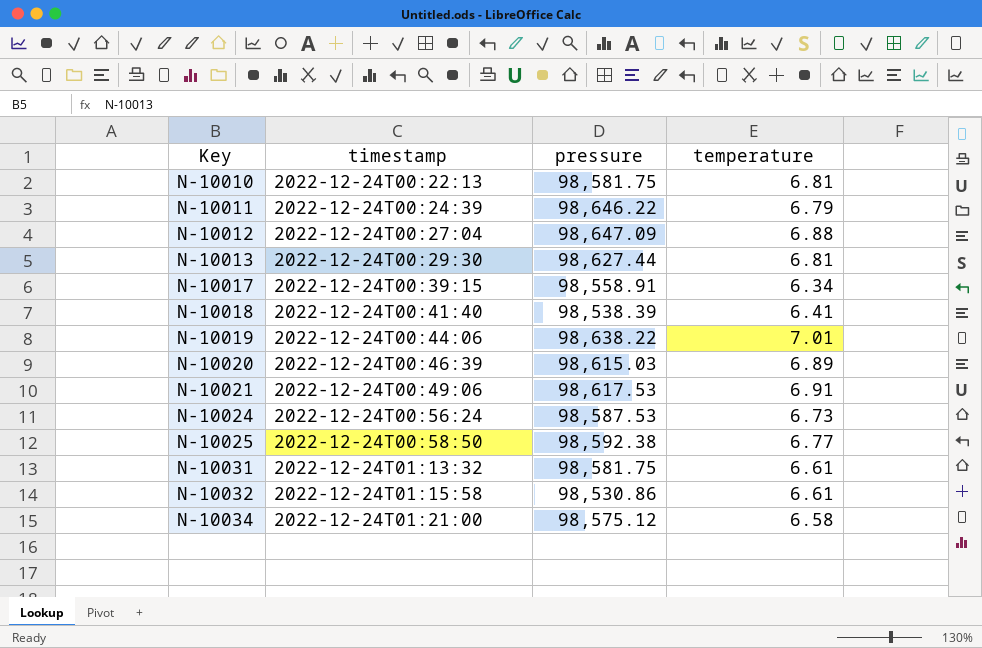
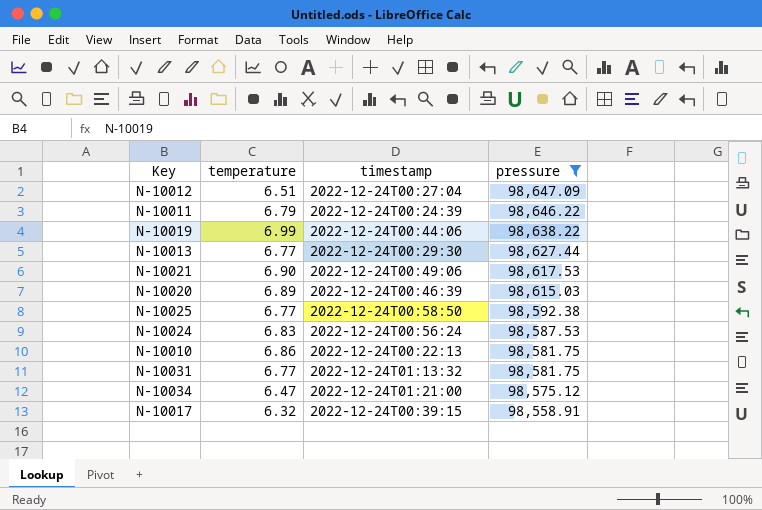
filter: none -> pressure >= 98,558.91
row order: Key ascending -> pressure descending
column temperature | position: 4 -> 2
N-10012 | temperature: 6.88 -> 6.51
N-10019 | temperature: 7.01 -> 6.99
N-10013 | temperature: 6.81 -> 6.77
N-10021 | temperature: 6.91 -> 6.90
N-10024 | temperature: 6.73 -> 6.83
N-10010 | temperature: 6.81 -> 6.86
N-10031 | temperature: 6.61 -> 6.77
N-10034 | temperature: 6.58 -> 6.47
N-10017 | temperature: 6.34 -> 6.32

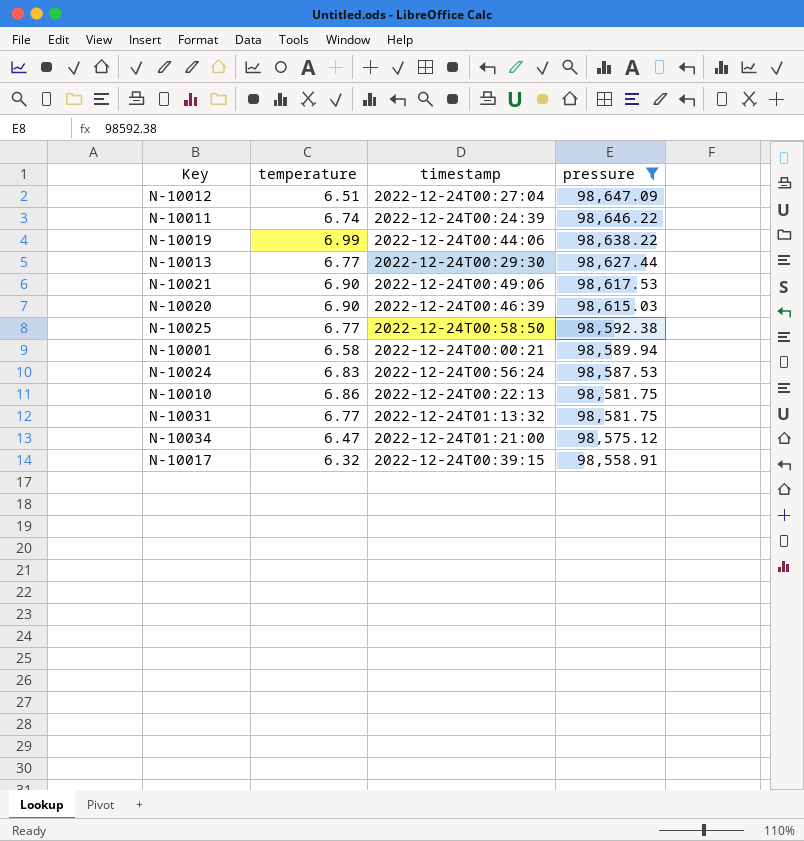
N-10011 | temperature: 6.79 -> 6.74
N-10020 | temperature: 6.89 -> 6.90
row N-10001: none -> 6.58 | 2022-12-24T00:00:21 | 98,589.94

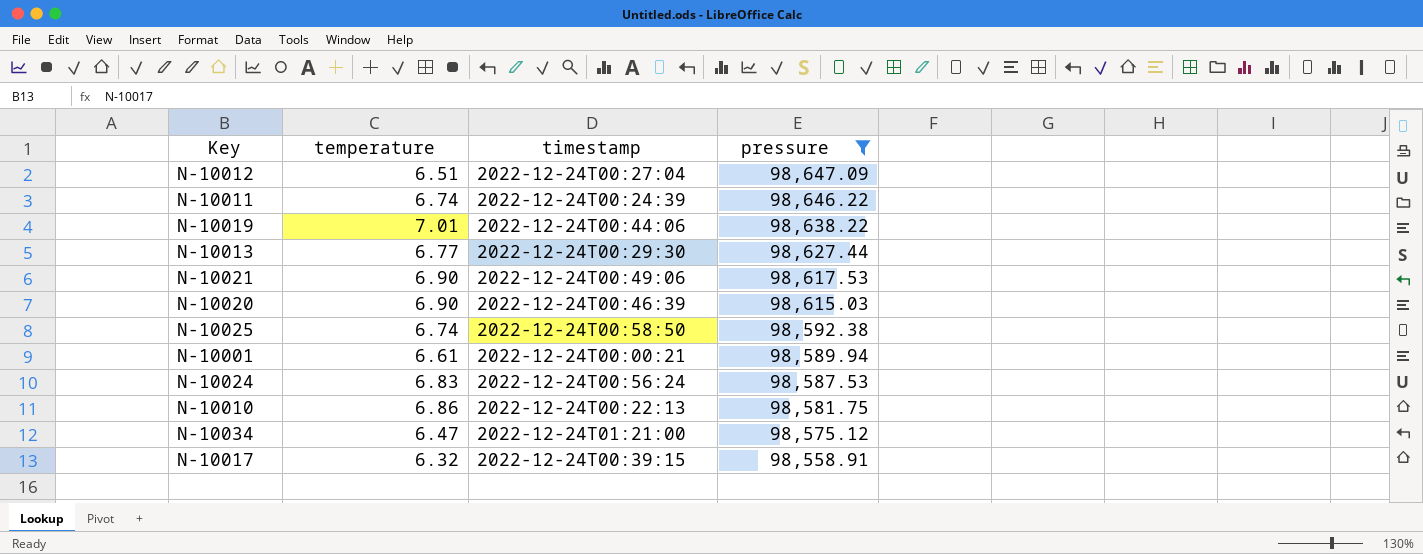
row N-10031: 6.77 | 2022-12-24T01:13:32 | 98,581.75 -> none
N-10019 | temperature: 6.99 -> 7.01
N-10025 | temperature: 6.77 -> 6.74
N-10001 | temperature: 6.58 -> 6.61

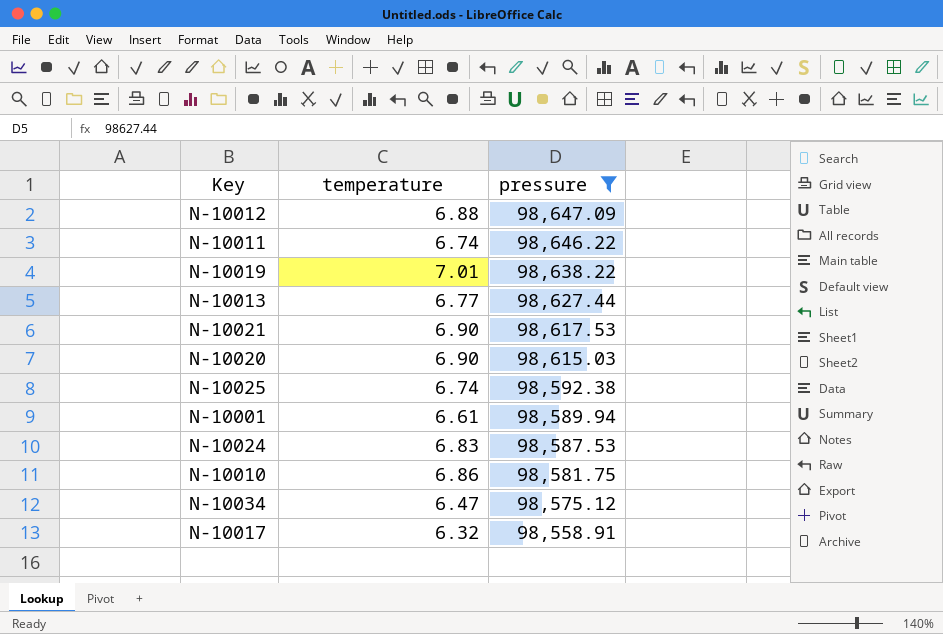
column timestamp | position: 3 -> none
N-10012 | temperature: 6.51 -> 6.88

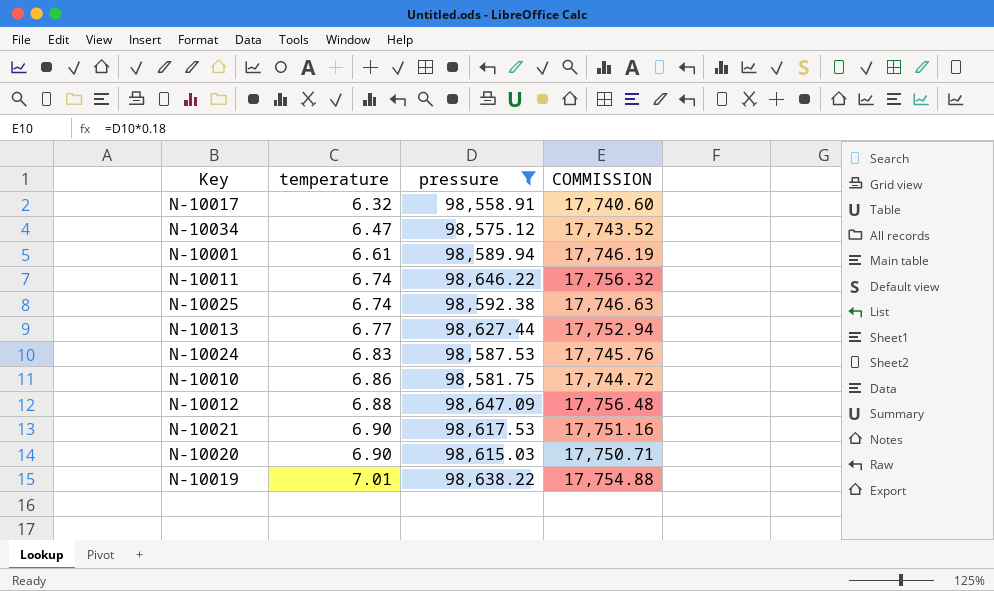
row order: pressure descending -> temperature ascending
column COMMISSION | formula: none -> [pressure] * 0.18

